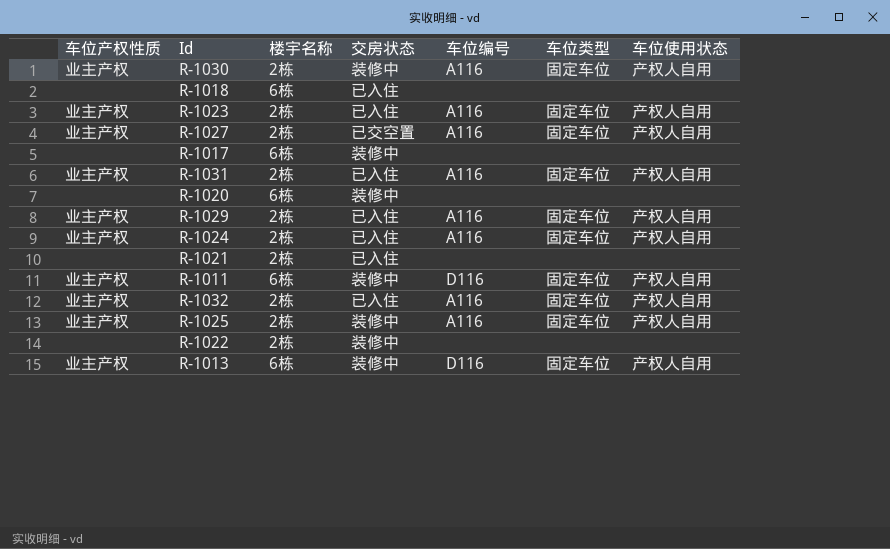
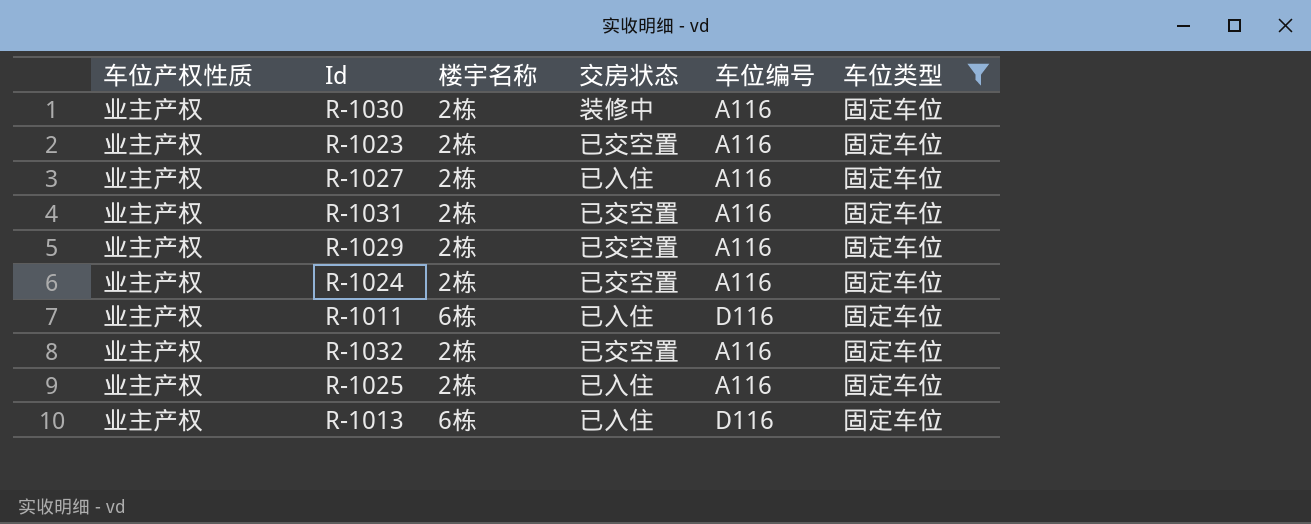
filter: none -> 车位类型 = 固定车位
column 车位使用状态 | position: 7 -> none
R-1023 | 交房状态: 已入住 -> 已交空置
R-1027 | 交房状态: 已交空置 -> 已入住
R-1031 | 交房状态: 已入住 -> 已交空置
R-1029 | 交房状态: 已入住 -> 已交空置
R-1024 | 交房状态: 已入住 -> 已交空置
R-1011 | 交房状态: 装修中 -> 已入住
R-1032 | 交房状态: 已入住 -> 已交空置
R-1025 | 交房状态: 装修中 -> 已入住
R-1013 | 交房状态: 装修中 -> 已入住

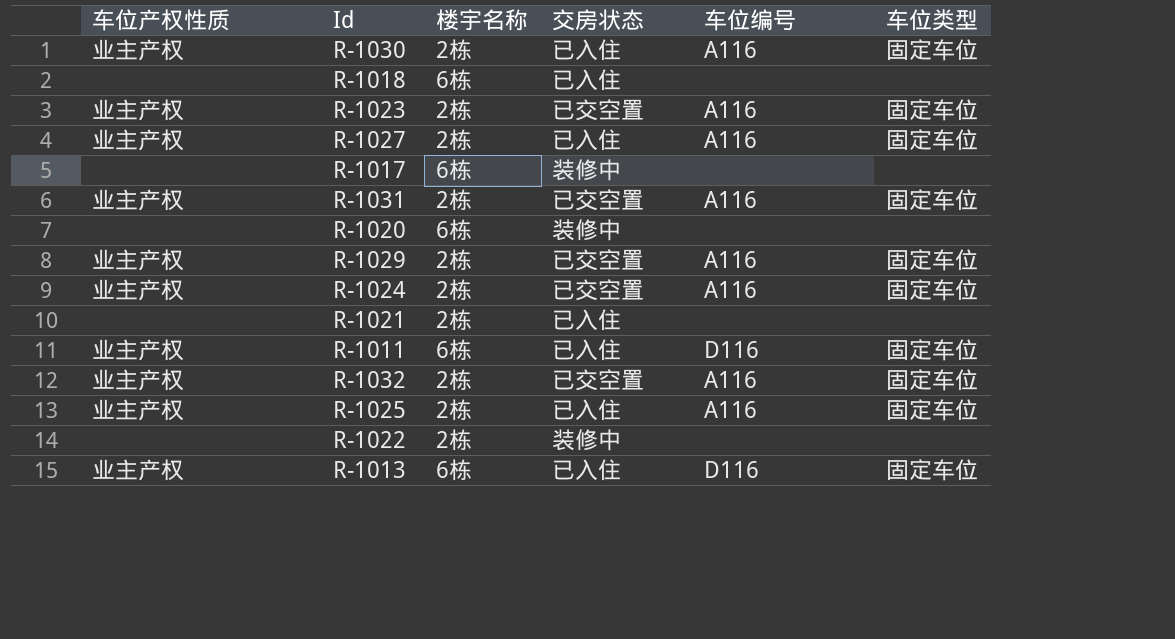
filter: 车位类型 = 固定车位 -> none
R-1030 | 交房状态: 装修中 -> 已入住

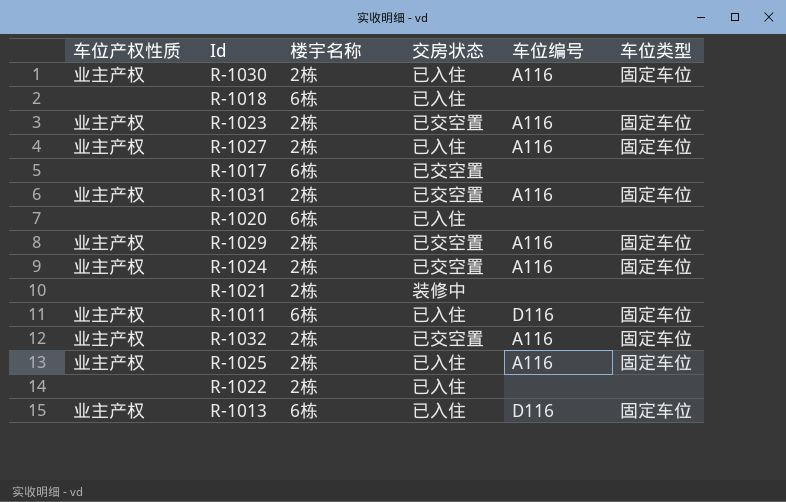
R-1017 | 交房状态: 装修中 -> 已交空置
R-1020 | 交房状态: 装修中 -> 已入住
R-1021 | 交房状态: 已入住 -> 装修中
R-1022 | 交房状态: 装修中 -> 已入住

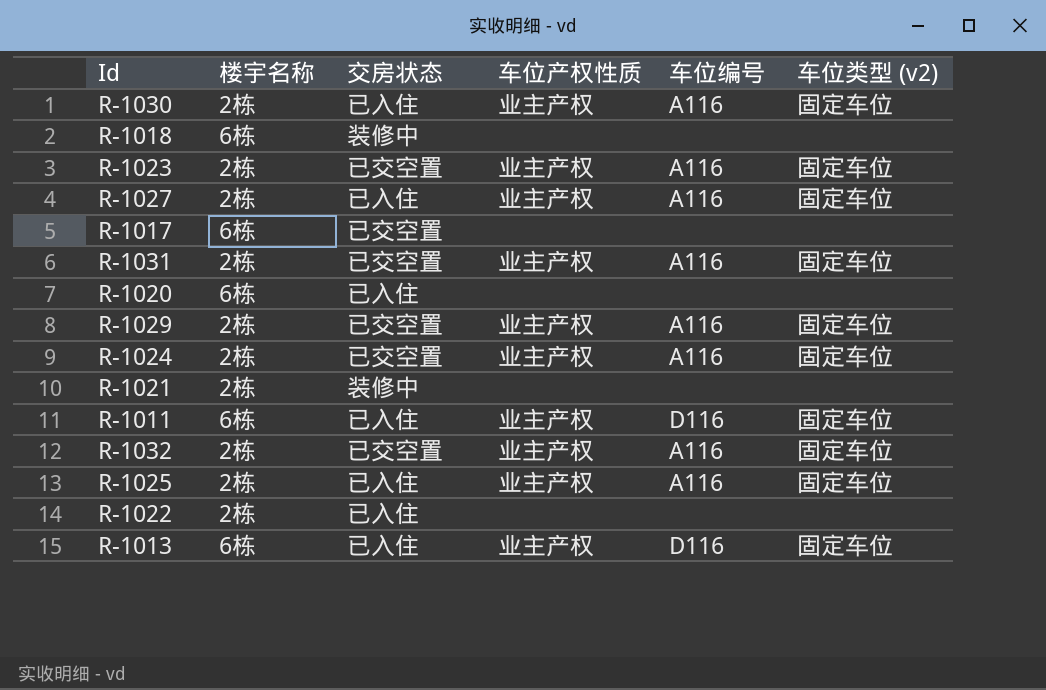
column 车位产权性质 | position: 1 -> 4
column name: 车位类型 -> 车位类型 (v2)
R-1018 | 交房状态: 已入住 -> 装修中

